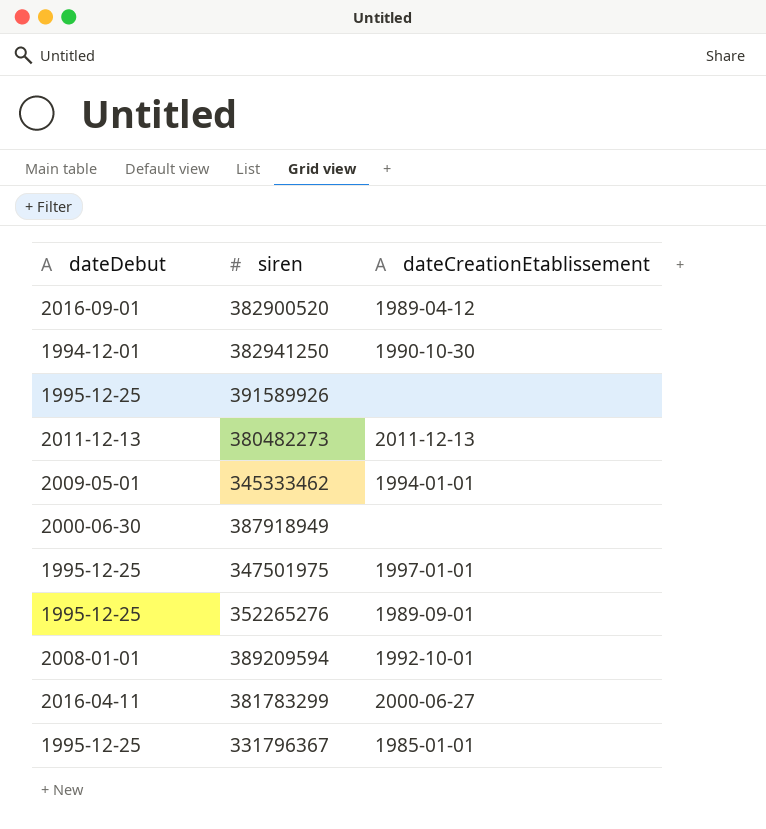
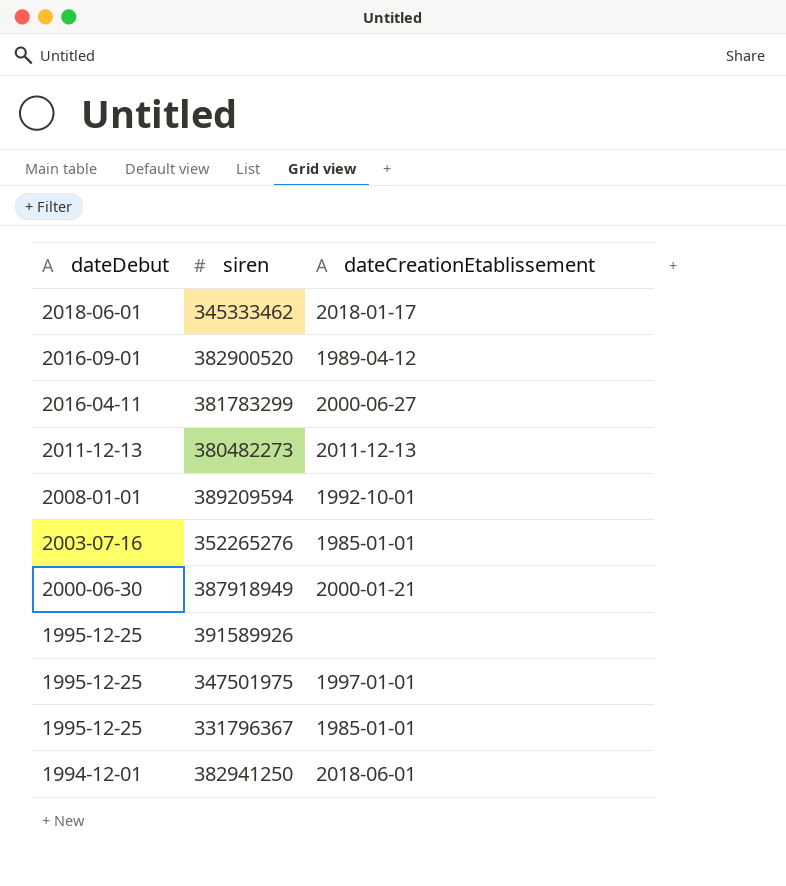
row order: none -> dateDebut descending
345333462 | dateDebut: 2009-05-01 -> 2018-06-01
345333462 | dateCreationEtablissement: 1994-01-01 -> 2018-01-17
352265276 | dateDebut: 1995-12-25 -> 2003-07-16
352265276 | dateCreationEtablissement: 1989-09-01 -> 1985-01-01
387918949 | dateCreationEtablissement: none -> 2000-01-21
382941250 | dateCreationEtablissement: 1990-10-30 -> 2018-06-01

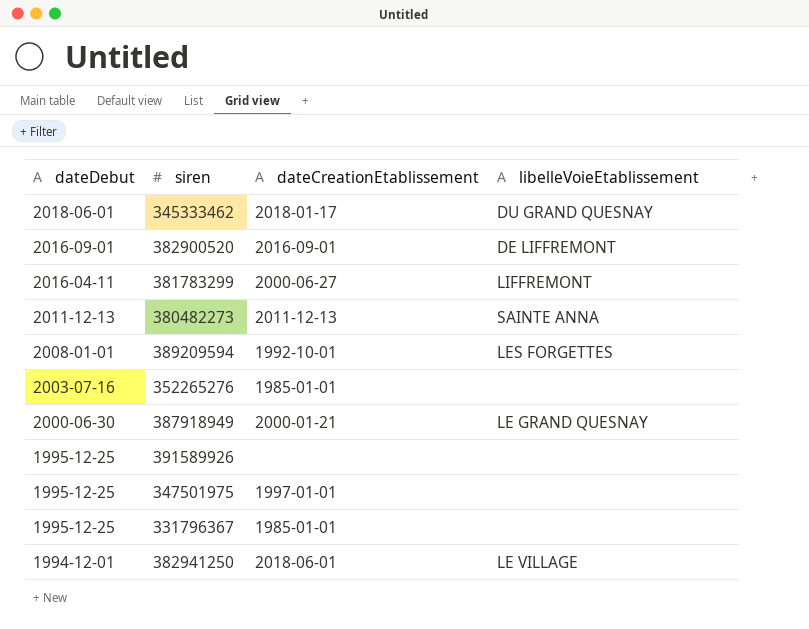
column libelleVoieEtablissement | position: none -> 4
382900520 | dateCreationEtablissement: 1989-04-12 -> 2016-09-01

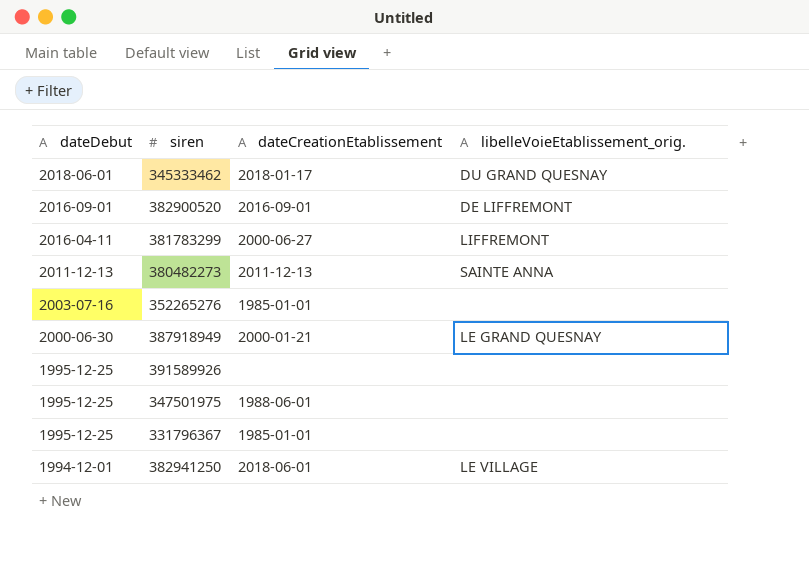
column name: libelleVoieEtablissement -> libelleVoieEtablissement_orig.
row 389209594: 2008-01-01 | 1992-10-01 | LES FORGETTES -> none
347501975 | dateCreationEtablissement: 1997-01-01 -> 1988-06-01

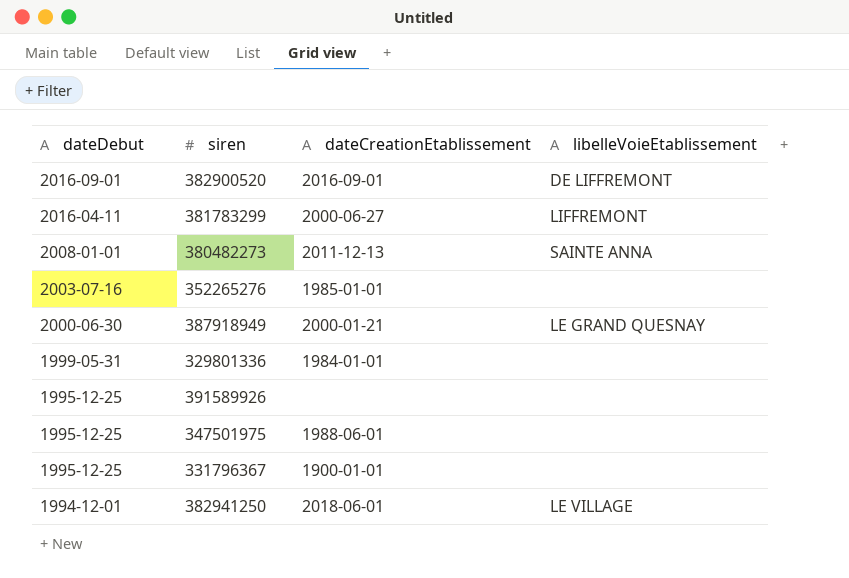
column name: libelleVoieEtablissement_orig. -> libelleVoieEtablissement
row 345333462: 2018-06-01 | 2018-01-17 | DU GRAND QUESNAY -> none
380482273 | dateDebut: 2011-12-13 -> 2008-01-01
row 329801336: none -> 1999-05-31 | 1984-01-01 | none
331796367 | dateCreationEtablissement: 1985-01-01 -> 1900-01-01

